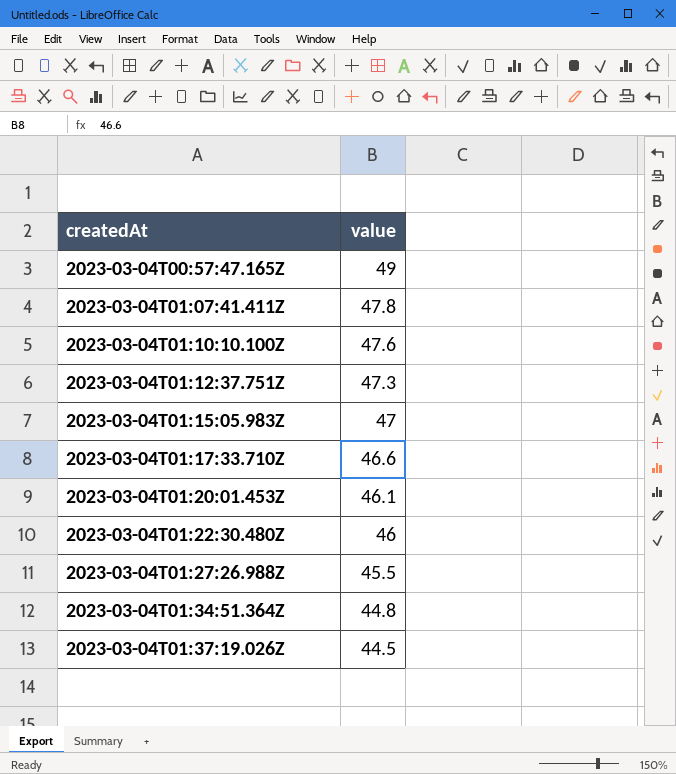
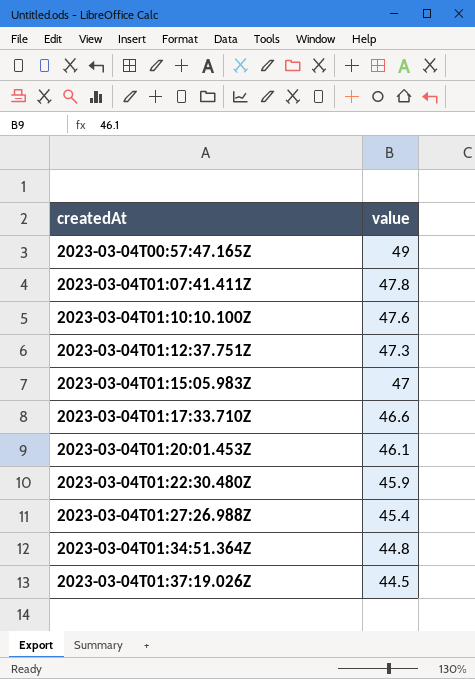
2023-03-04T01:22:30.480Z | value: 46 -> 45.9
2023-03-04T01:27:26.988Z | value: 45.5 -> 45.4

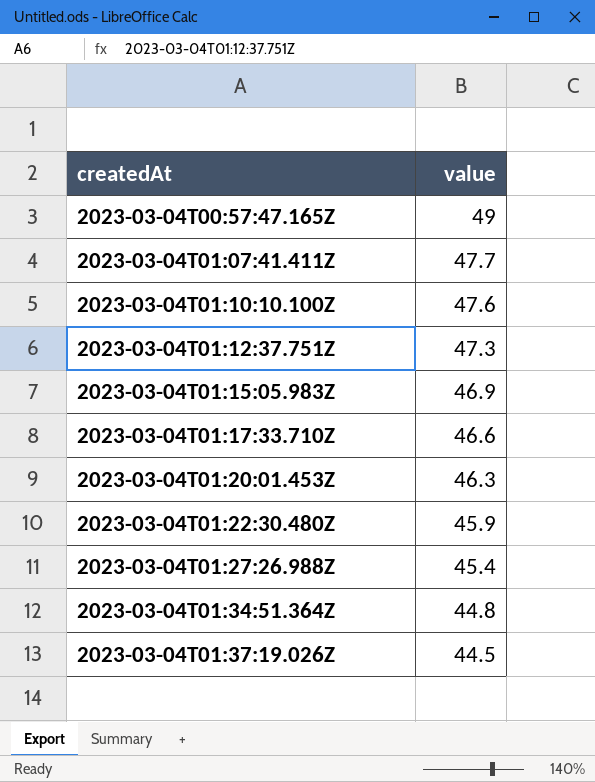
2023-03-04T01:07:41.411Z | value: 47.8 -> 47.7
2023-03-04T01:15:05.983Z | value: 47 -> 46.9
2023-03-04T01:20:01.453Z | value: 46.1 -> 46.3

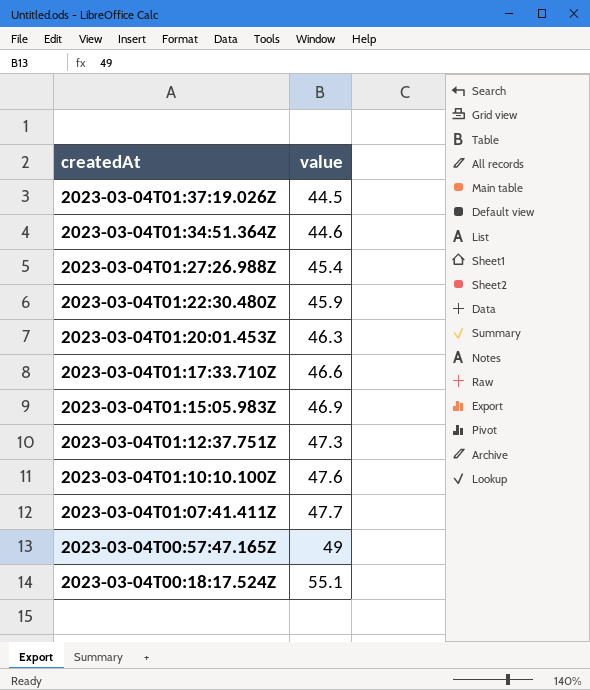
row order: createdAt ascending -> createdAt descending
2023-03-04T01:34:51.364Z | value: 44.8 -> 44.6
row 2023-03-04T00:18:17.524Z: none -> 55.1

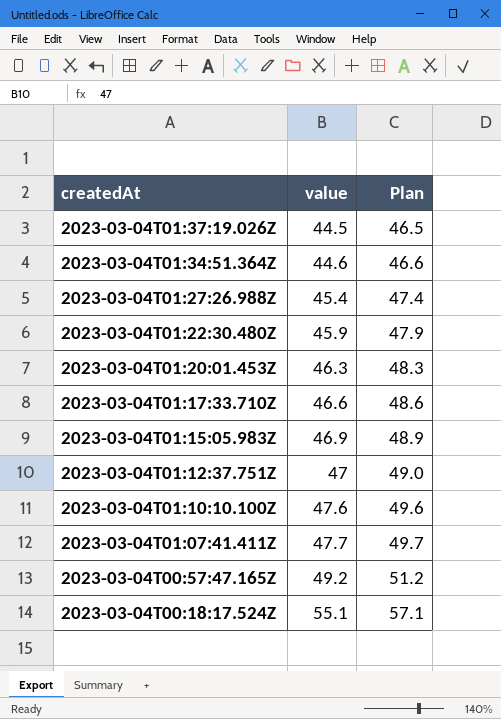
column Plan | formula: none -> [value] + 2
2023-03-04T01:12:37.751Z | value: 47.3 -> 47
2023-03-04T00:57:47.165Z | value: 49 -> 49.2

